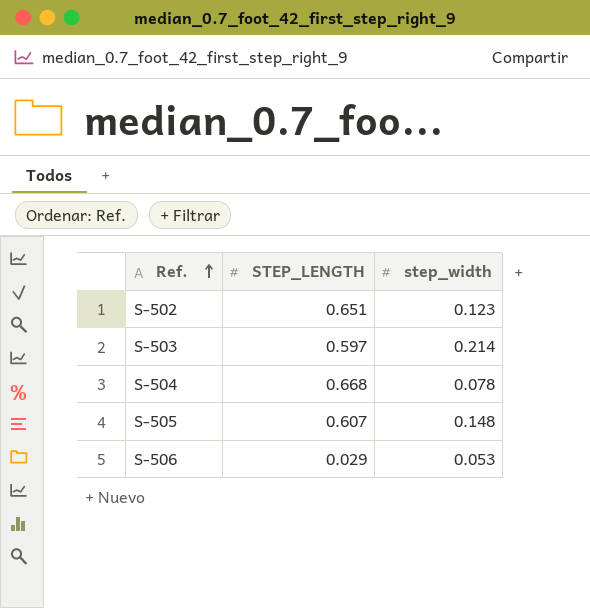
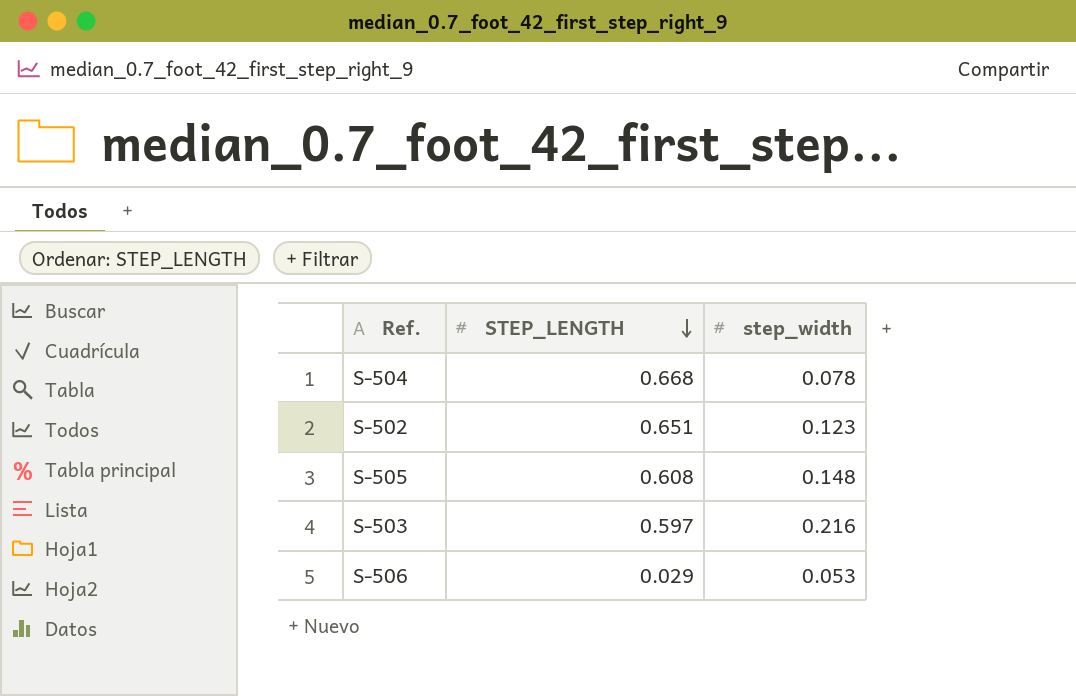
row order: Ref. ascending -> STEP_LENGTH descending
S-505 | STEP_LENGTH: 0.607 -> 0.608
S-503 | step_width: 0.214 -> 0.216

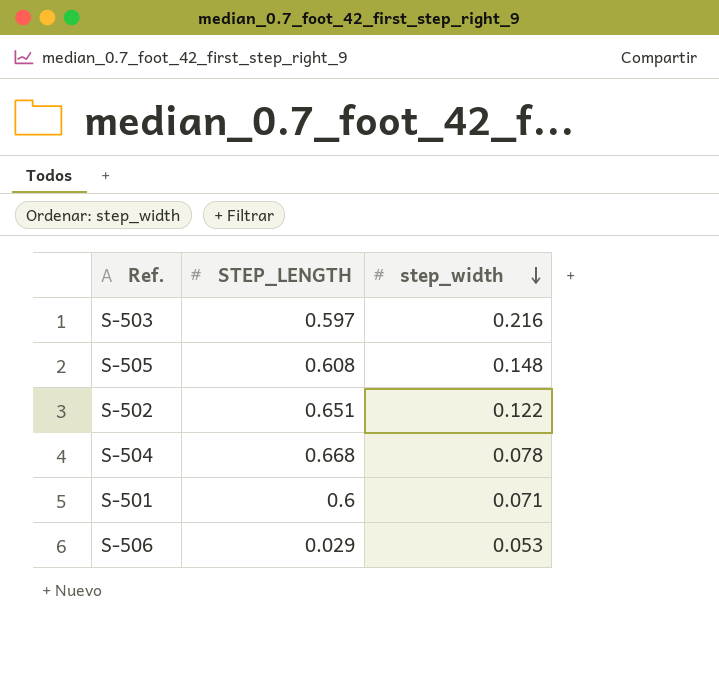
row order: STEP_LENGTH descending -> step_width descending
S-502 | step_width: 0.123 -> 0.122
row S-501: none -> 0.6 | 0.071

